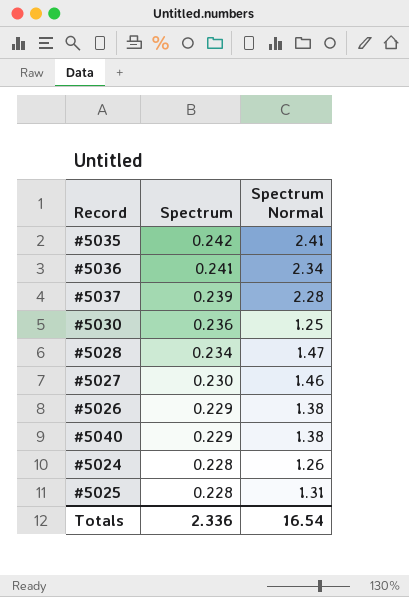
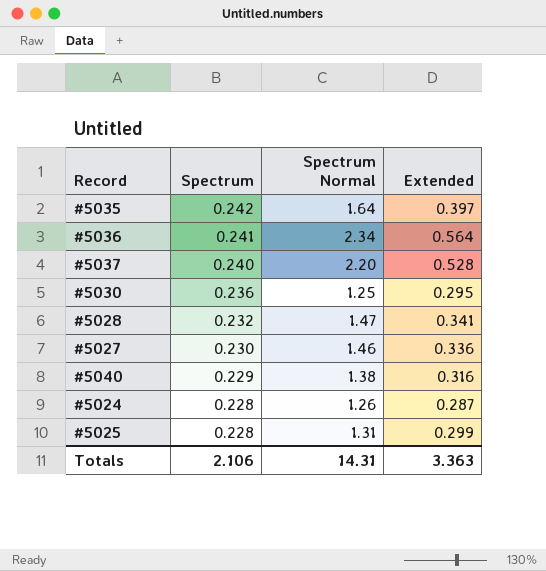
column Extended | formula: none -> [Spectrum] * [Spectrum Normal]
row #5026: 0.229 | 1.38 -> none
#5035 | Spectrum Normal: 2.41 -> 1.64
#5037 | Spectrum: 0.239 -> 0.240
#5037 | Spectrum Normal: 2.28 -> 2.20
#5028 | Spectrum: 0.234 -> 0.232
Totals | Spectrum: 2.336 -> 2.106
Totals | Spectrum Normal: 16.54 -> 14.31

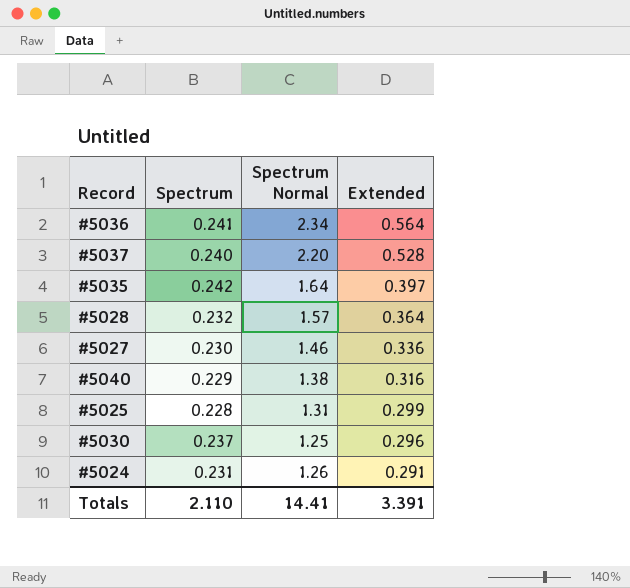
row order: Spectrum descending -> Extended descending
#5028 | Spectrum Normal: 1.47 -> 1.57
#5028 | Extended: 0.341 -> 0.364
#5030 | Spectrum: 0.236 -> 0.237
#5030 | Extended: 0.295 -> 0.296
#5024 | Spectrum: 0.228 -> 0.231
#5024 | Extended: 0.287 -> 0.291
Totals | Spectrum: 2.106 -> 2.110
Totals | Spectrum Normal: 14.31 -> 14.41
Totals | Extended: 3.363 -> 3.391

